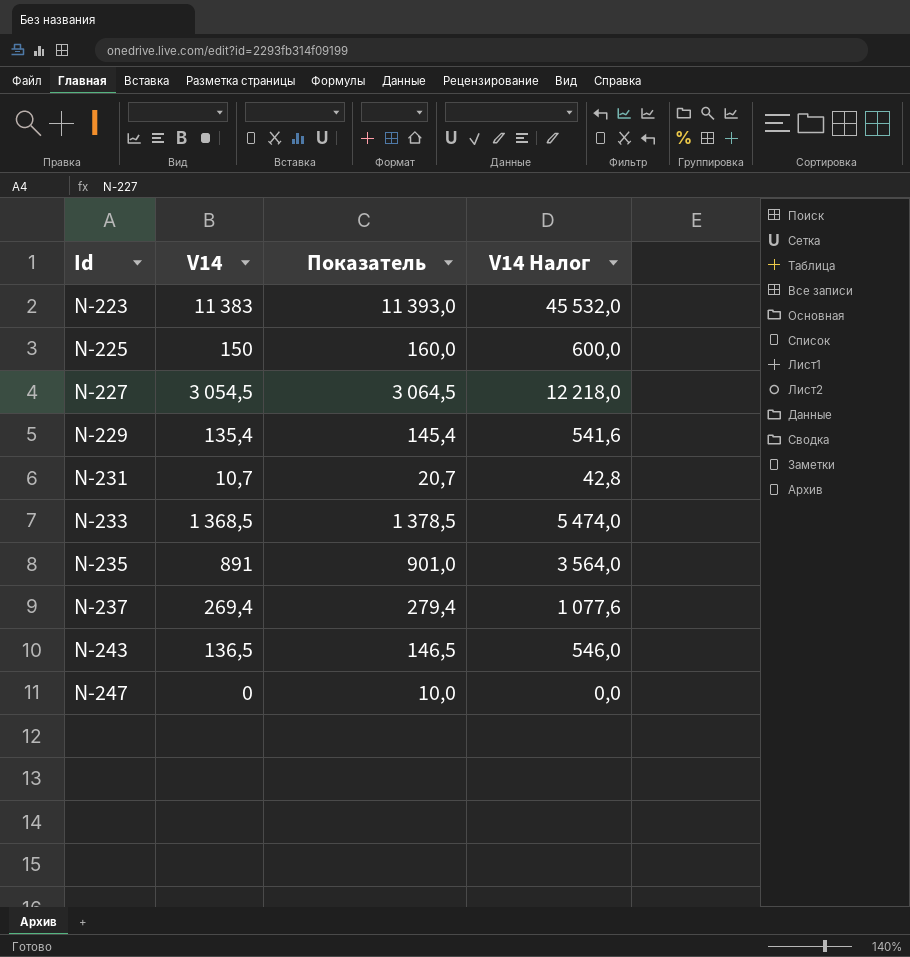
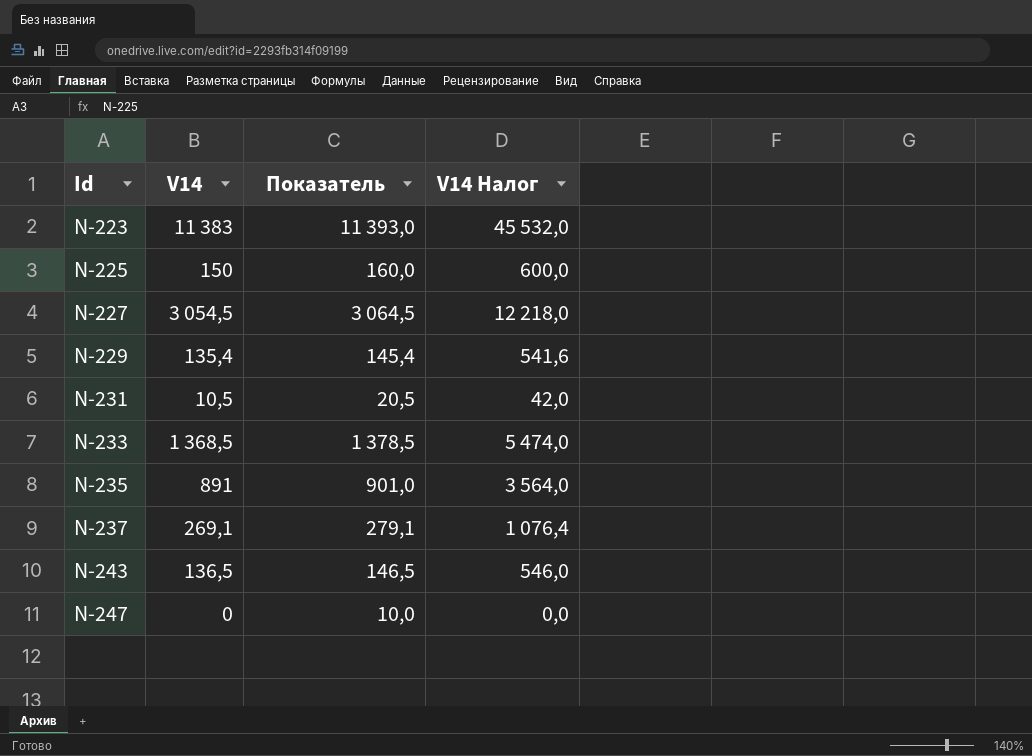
N-231 | V14: 10,7 -> 10,5
N-231 | Показатель: 20,7 -> 20,5
N-231 | V14 Налог: 42,8 -> 42,0
N-237 | V14: 269,4 -> 269,1
N-237 | Показатель: 279,4 -> 279,1
N-237 | V14 Налог: 1 077,6 -> 1 076,4

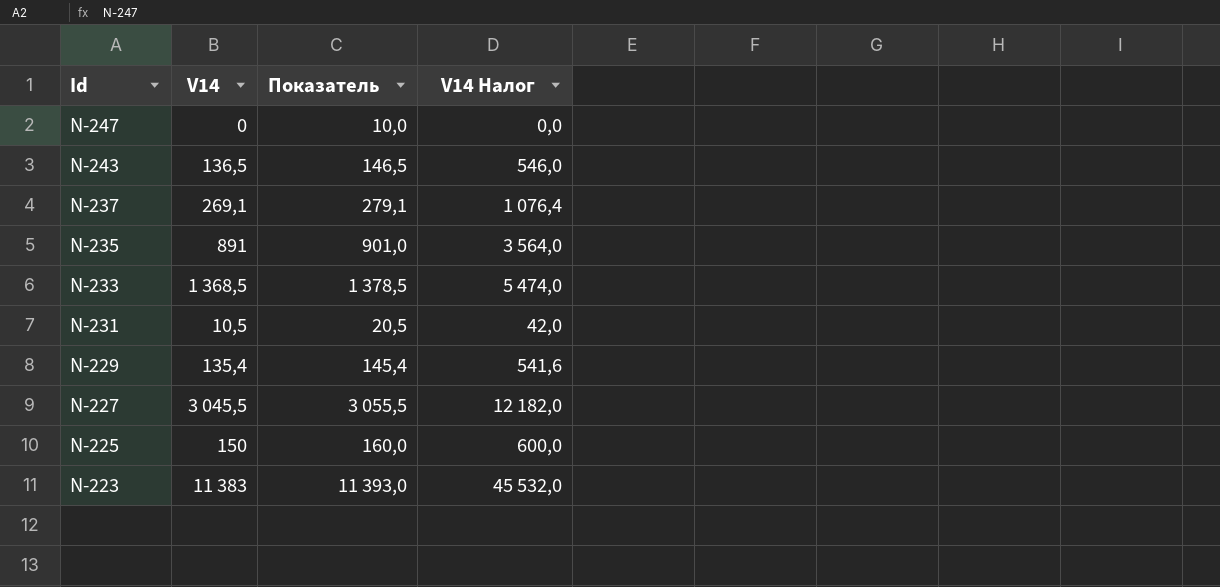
row order: Id ascending -> Id descending
N-227 | V14: 3 054,5 -> 3 045,5
N-227 | Показатель: 3 064,5 -> 3 055,5
N-227 | V14 Налог: 12 218,0 -> 12 182,0

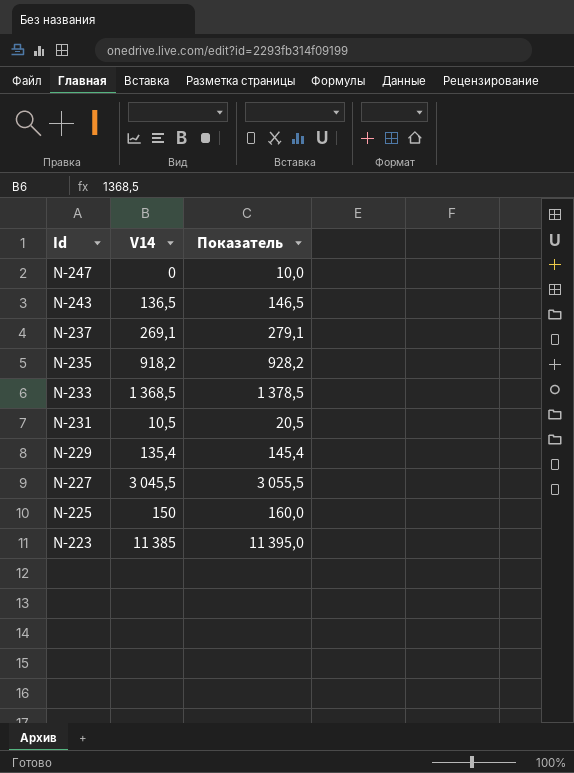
column V14 Налог | formula: [V14] * 4 -> none
N-235 | V14: 891 -> 918,2
N-235 | Показатель: 901,0 -> 928,2
N-223 | V14: 11 383 -> 11 385
N-223 | Показатель: 11 393,0 -> 11 395,0

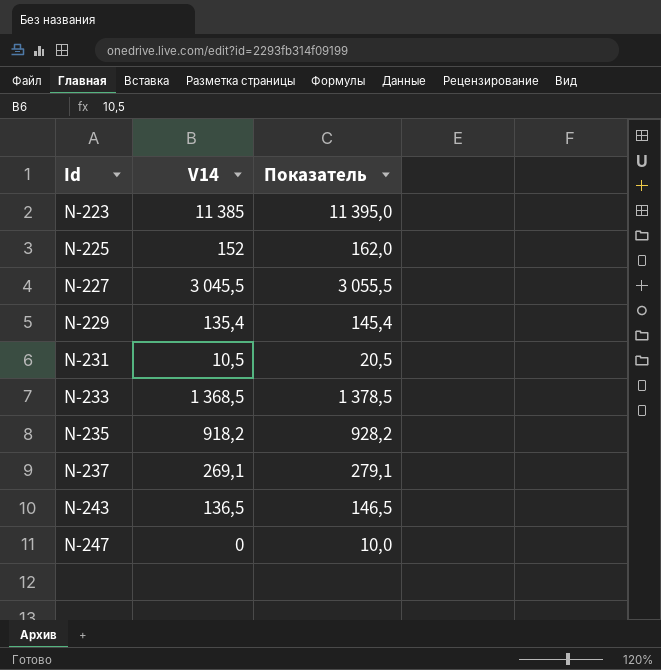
row order: Id descending -> Id ascending
N-225 | V14: 150 -> 152
N-225 | Показатель: 160,0 -> 162,0

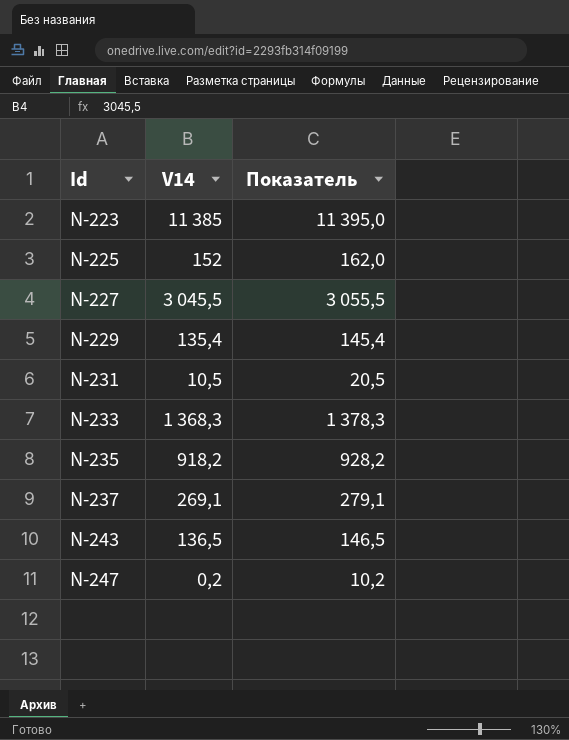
N-233 | V14: 1 368,5 -> 1 368,3
N-233 | Показатель: 1 378,5 -> 1 378,3
N-247 | V14: 0 -> 0,2
N-247 | Показатель: 10,0 -> 10,2

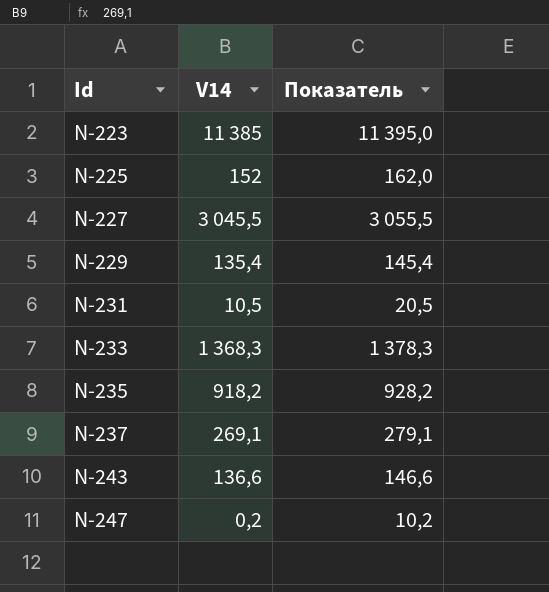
N-243 | V14: 136,5 -> 136,6
N-243 | Показатель: 146,5 -> 146,6

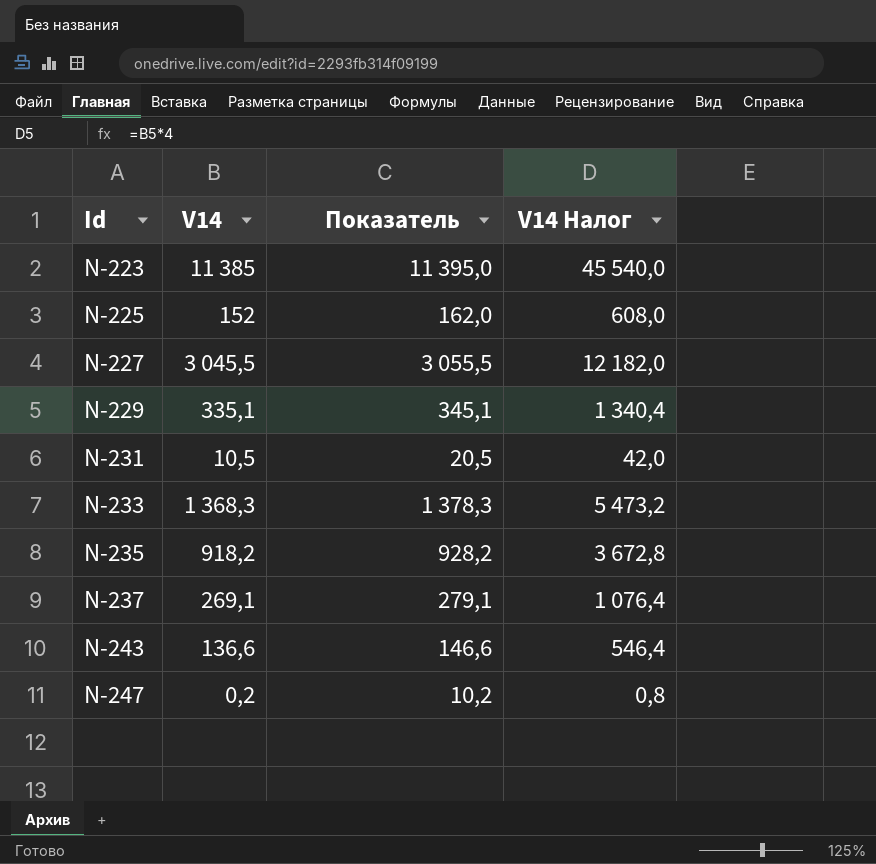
column V14 Налог | formula: none -> [V14] * 4
N-229 | V14: 135,4 -> 335,1
N-229 | Показатель: 145,4 -> 345,1

